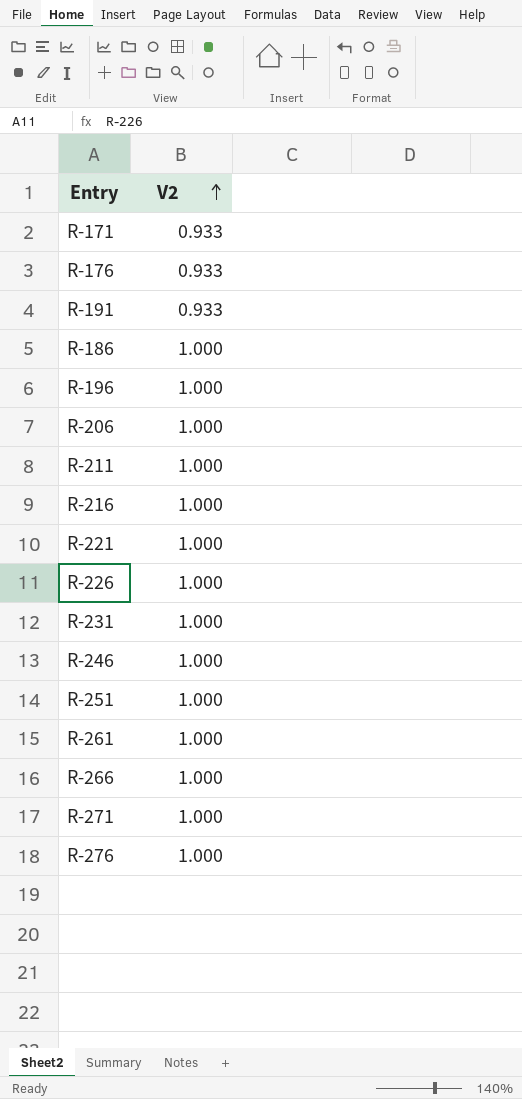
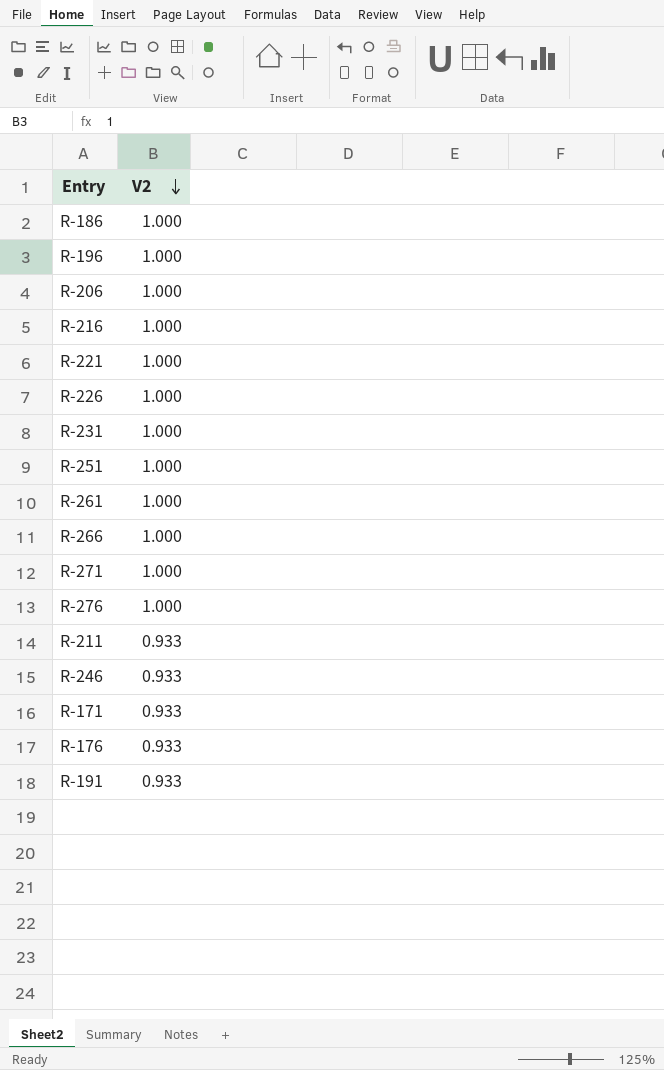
row order: V2 ascending -> V2 descending
R-211 | V2: 1.000 -> 0.933
R-246 | V2: 1.000 -> 0.933

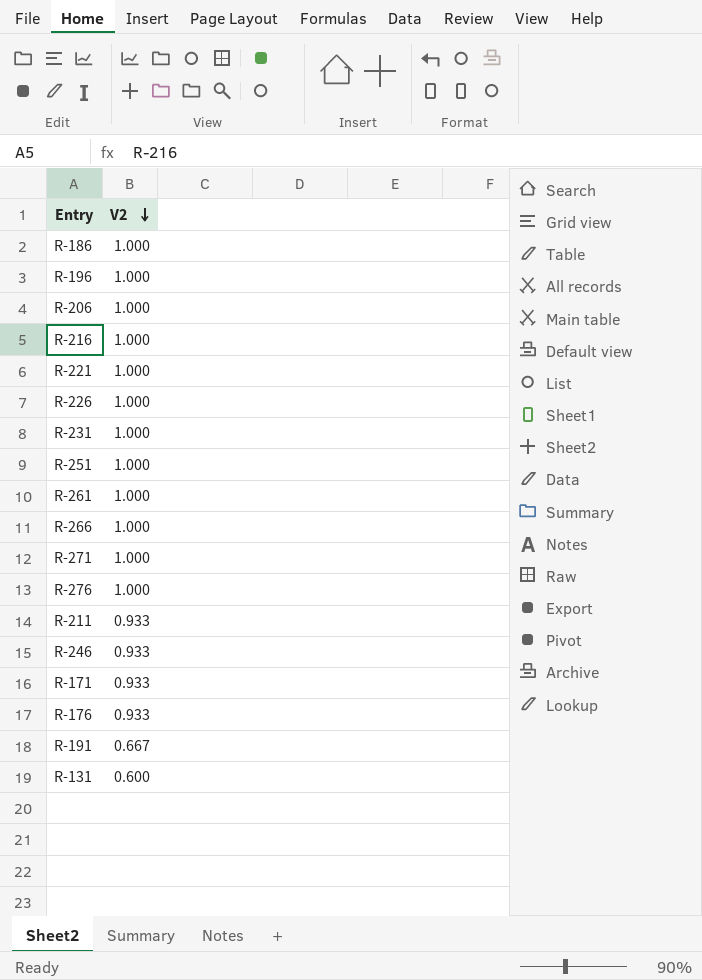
R-191 | V2: 0.933 -> 0.667
row R-131: none -> 0.600

